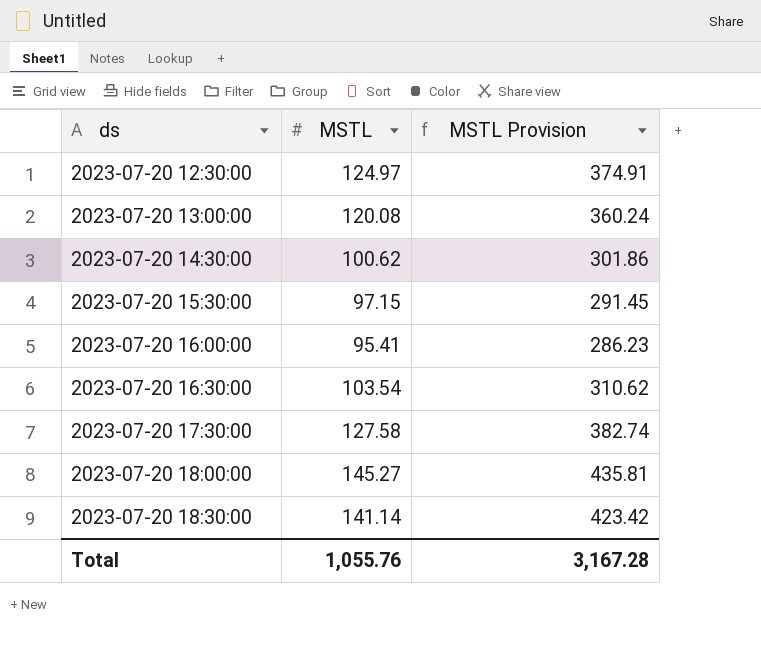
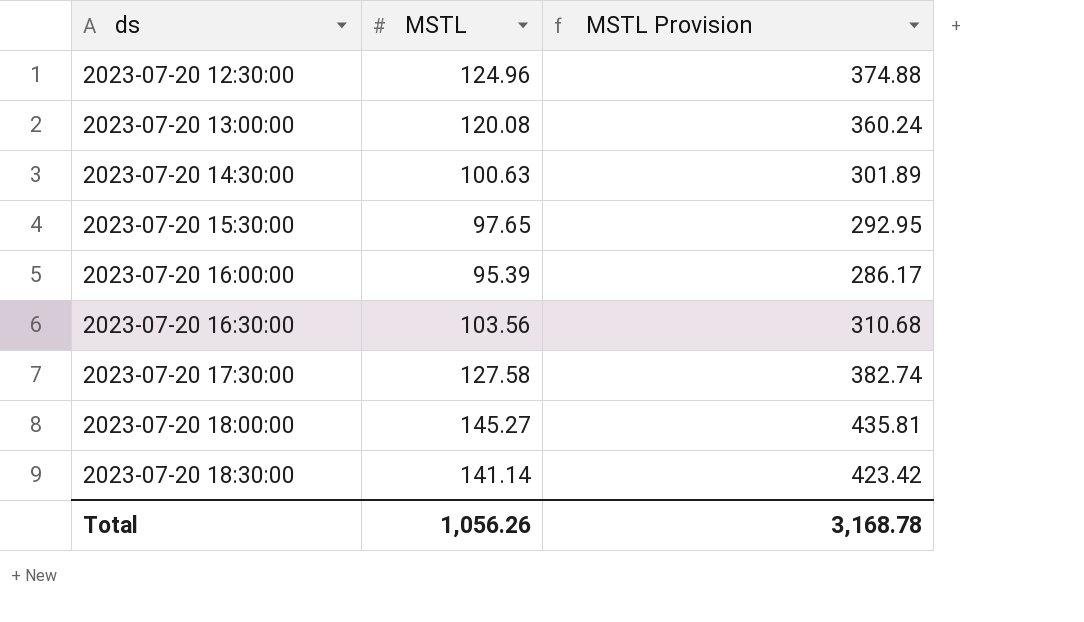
2023-07-20 12:30:00 | MSTL: 124.97 -> 124.96
2023-07-20 12:30:00 | MSTL Provision: 374.91 -> 374.88
2023-07-20 14:30:00 | MSTL: 100.62 -> 100.63
2023-07-20 14:30:00 | MSTL Provision: 301.86 -> 301.89
2023-07-20 15:30:00 | MSTL: 97.15 -> 97.65
2023-07-20 15:30:00 | MSTL Provision: 291.45 -> 292.95
2023-07-20 16:00:00 | MSTL: 95.41 -> 95.39
2023-07-20 16:00:00 | MSTL Provision: 286.23 -> 286.17
2023-07-20 16:30:00 | MSTL: 103.54 -> 103.56
2023-07-20 16:30:00 | MSTL Provision: 310.62 -> 310.68
Total | MSTL: 1,055.76 -> 1,056.26
Total | MSTL Provision: 3,167.28 -> 3,168.78

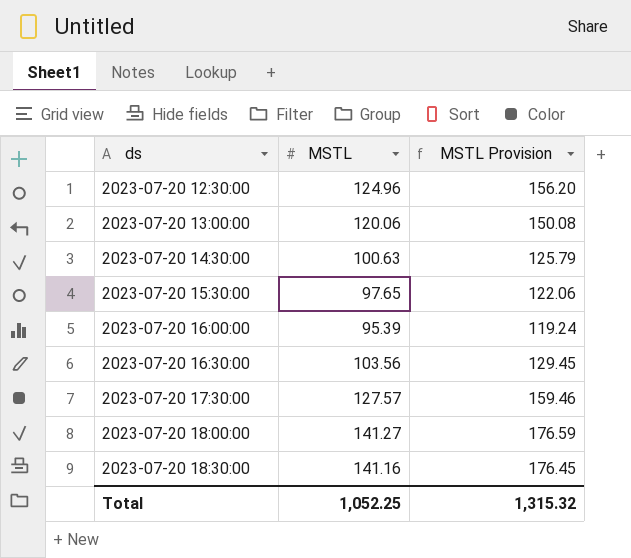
column MSTL Provision | formula: [MSTL] * 3 -> [MSTL] * 1.25
2023-07-20 13:00:00 | MSTL: 120.08 -> 120.06
2023-07-20 17:30:00 | MSTL: 127.58 -> 127.57
2023-07-20 18:00:00 | MSTL: 145.27 -> 141.27
2023-07-20 18:30:00 | MSTL: 141.14 -> 141.16
Total | MSTL: 1,056.26 -> 1,052.25
Total | MSTL Provision: 3,168.78 -> 1,315.32

